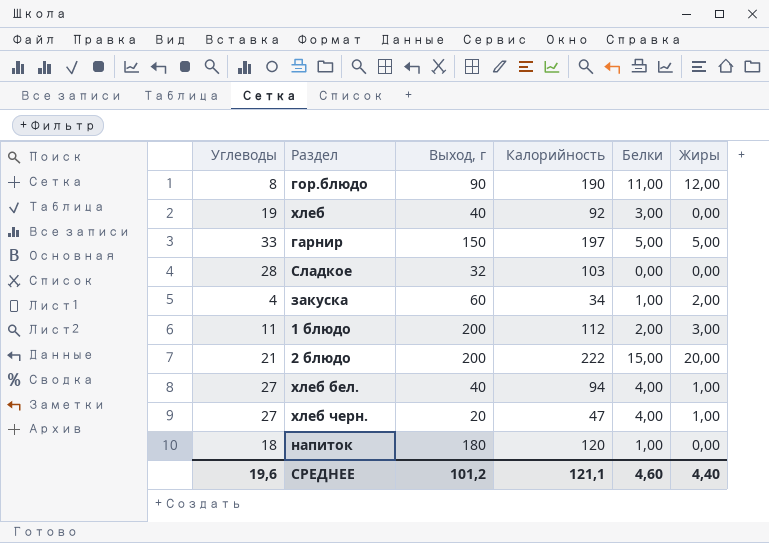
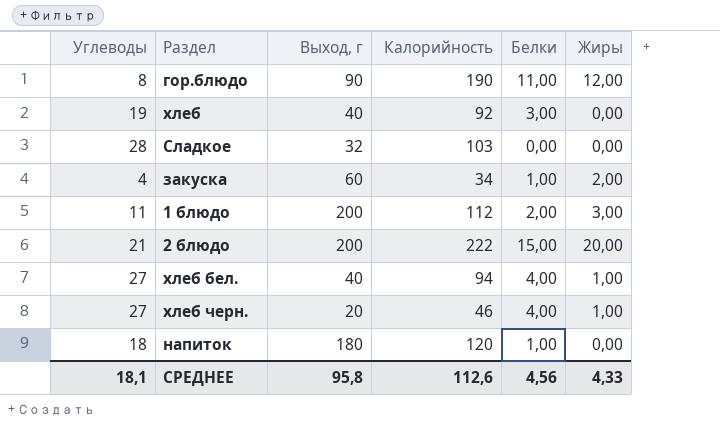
row гарнир: 33 | 150 | 197 | 5,00 | 5,00 -> none
хлеб черн. | Калорийность: 47 -> 46
СРЕДНЕЕ | Углеводы: 19,6 -> 18,1
СРЕДНЕЕ | Выход, г: 101,2 -> 95,8
СРЕДНЕЕ | Калорийность: 121,1 -> 112,6
СРЕДНЕЕ | Белки: 4,60 -> 4,56
СРЕДНЕЕ | Жиры: 4,40 -> 4,33

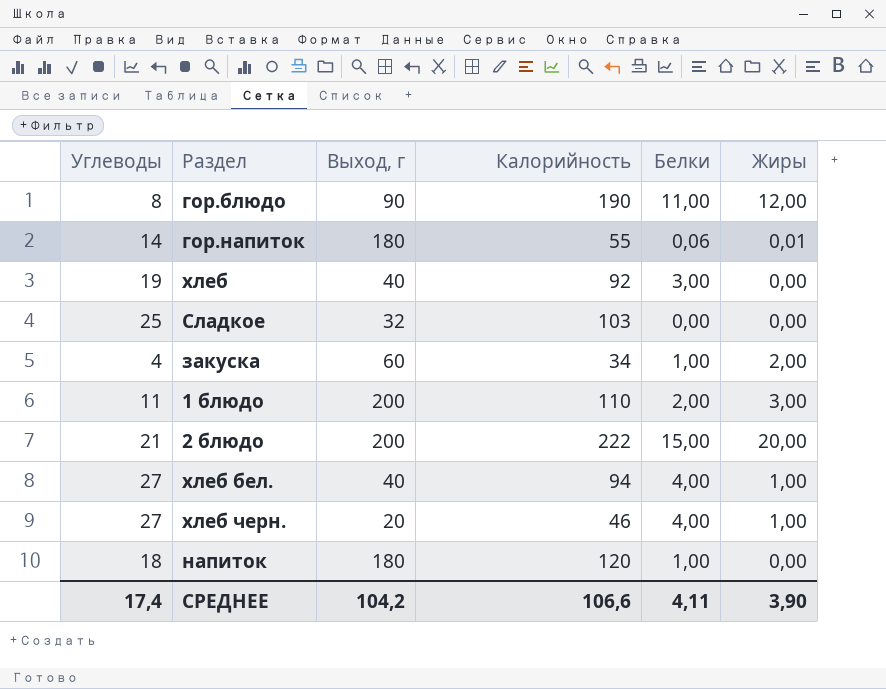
row гор.напиток: none -> 14 | 180 | 55 | 0,06 | 0,01
Сладкое | Углеводы: 28 -> 25
1 блюдо | Калорийность: 112 -> 110
СРЕДНЕЕ | Углеводы: 18,1 -> 17,4
СРЕДНЕЕ | Выход, г: 95,8 -> 104,2
СРЕДНЕЕ | Калорийность: 112,6 -> 106,6
СРЕДНЕЕ | Белки: 4,56 -> 4,11
СРЕДНЕЕ | Жиры: 4,33 -> 3,90

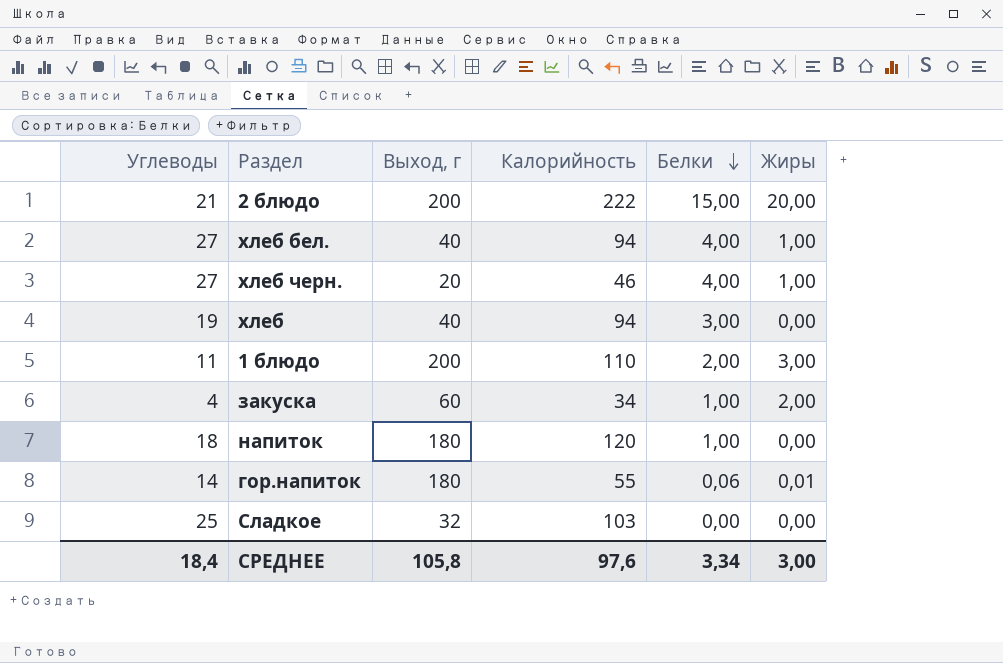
row order: none -> Белки descending
row гор.блюдо: 8 | 90 | 190 | 11,00 | 12,00 -> none
хлеб | Калорийность: 92 -> 94
СРЕДНЕЕ | Углеводы: 17,4 -> 18,4
СРЕДНЕЕ | Выход, г: 104,2 -> 105,8
СРЕДНЕЕ | Калорийность: 106,6 -> 97,6
СРЕДНЕЕ | Белки: 4,11 -> 3,34
СРЕДНЕЕ | Жиры: 3,90 -> 3,00

